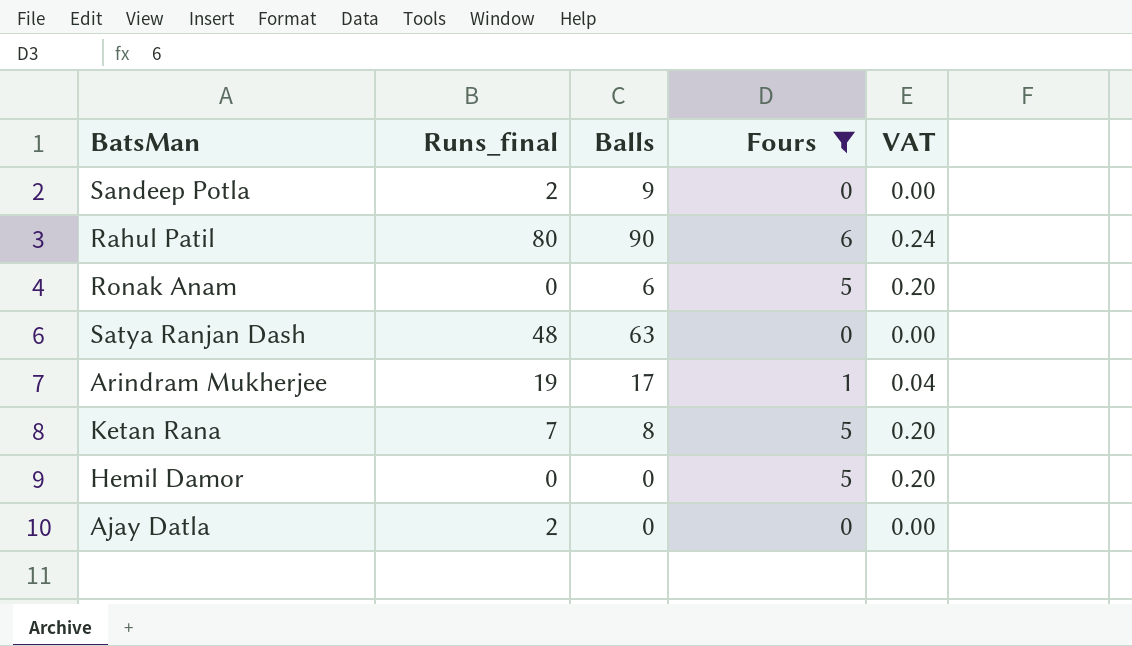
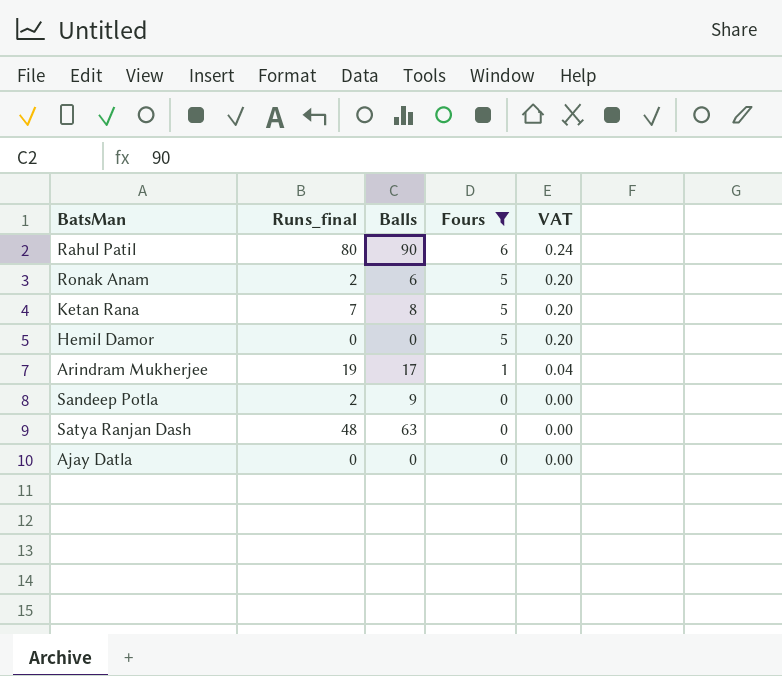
row order: none -> Fours descending
Ronak Anam | Runs_final: 0 -> 2
Ajay Datla | Runs_final: 2 -> 0

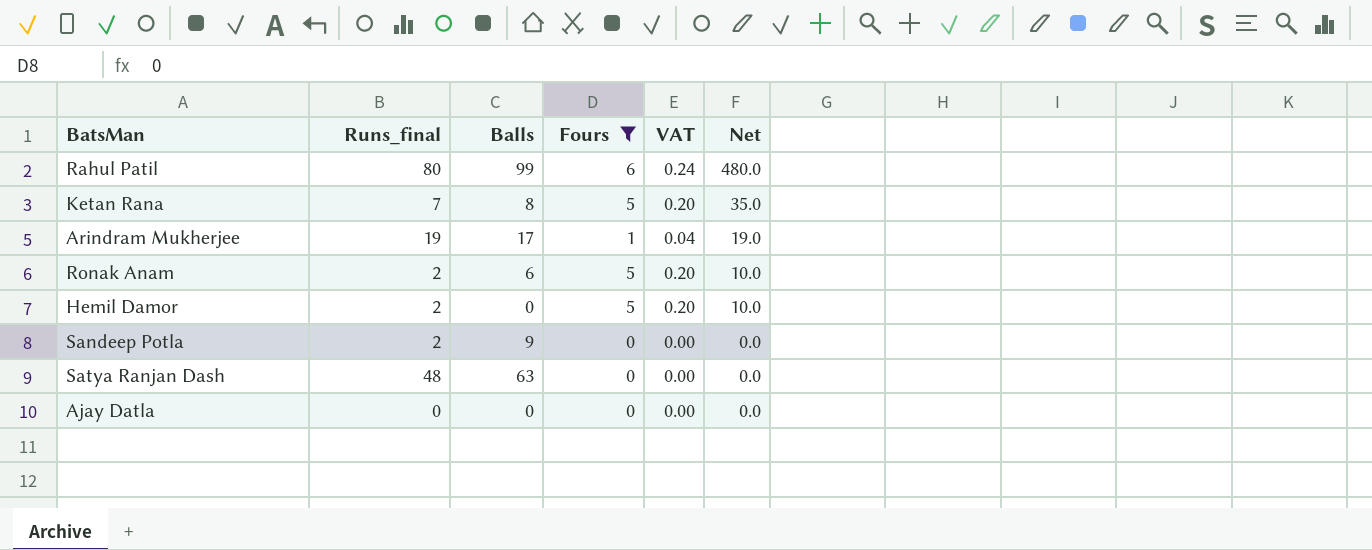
row order: Fours descending -> Net descending
column Net | formula: none -> [Runs_final] * [Fours]
Rahul Patil | Balls: 90 -> 99
Hemil Damor | Runs_final: 0 -> 2

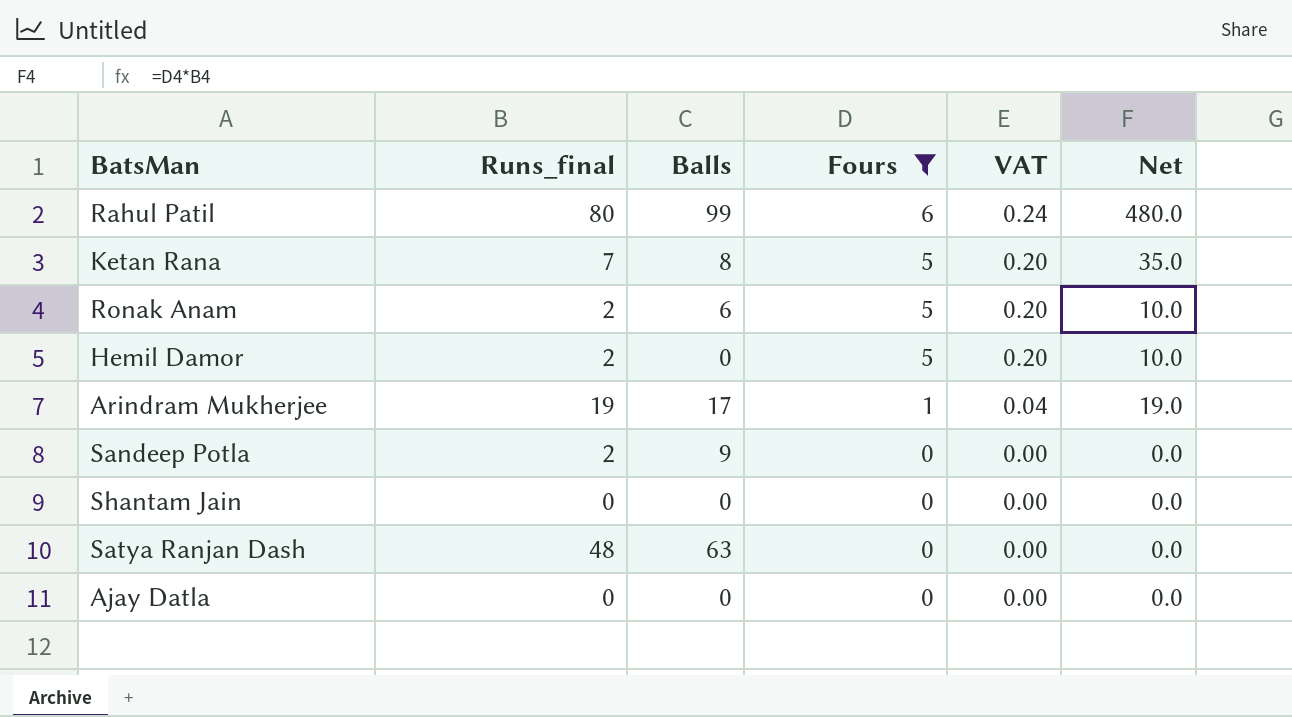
row order: Net descending -> Fours descending
row Shantam Jain: none -> 0 | 0 | 0 | 0.00 | 0.0

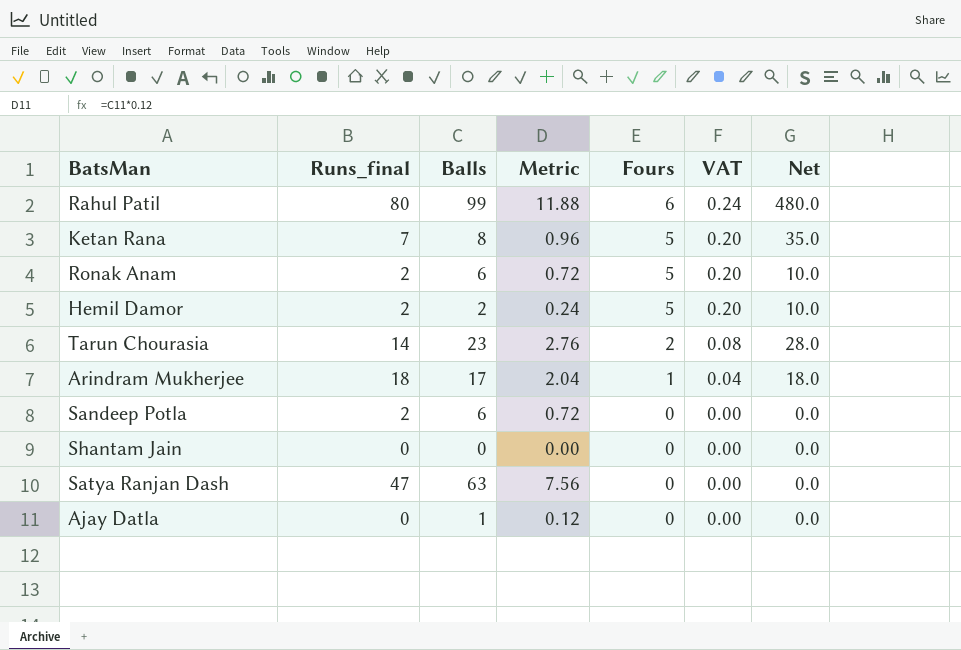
filter: Fours != 2 -> none
column Metric | formula: none -> [Balls] * 0.12
Hemil Damor | Balls: 0 -> 2
Arindram Mukherjee | Runs_final: 19 -> 18
Arindram Mukherjee | Net: 19.0 -> 18.0
Sandeep Potla | Balls: 9 -> 6
Satya Ranjan Dash | Runs_final: 48 -> 47
Ajay Datla | Balls: 0 -> 1

